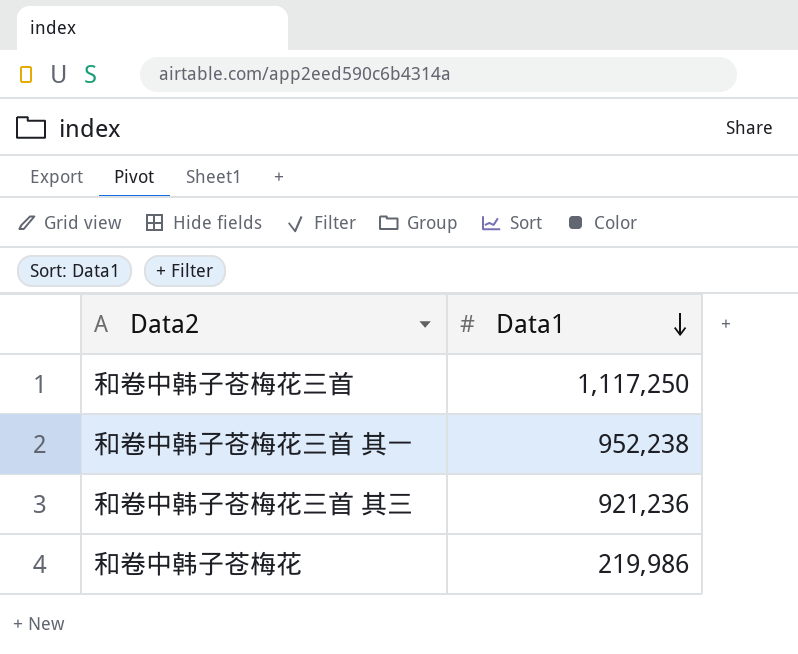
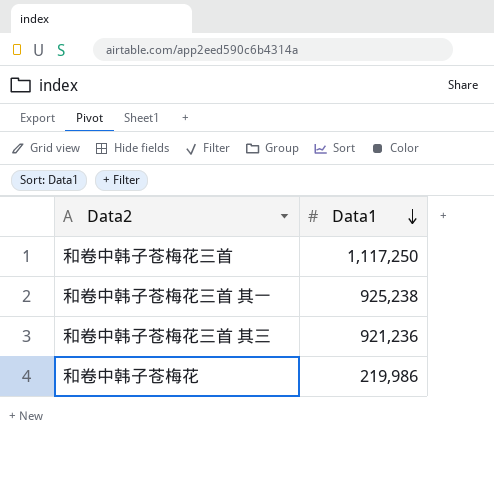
和卷中韩子苍梅花三首 其一 | Data1: 952,238 -> 925,238

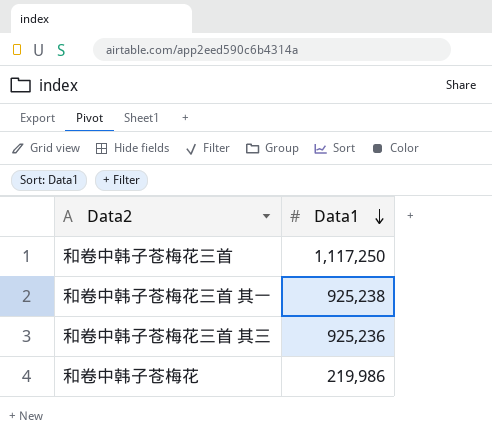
和卷中韩子苍梅花三首 其三 | Data1: 921,236 -> 925,236

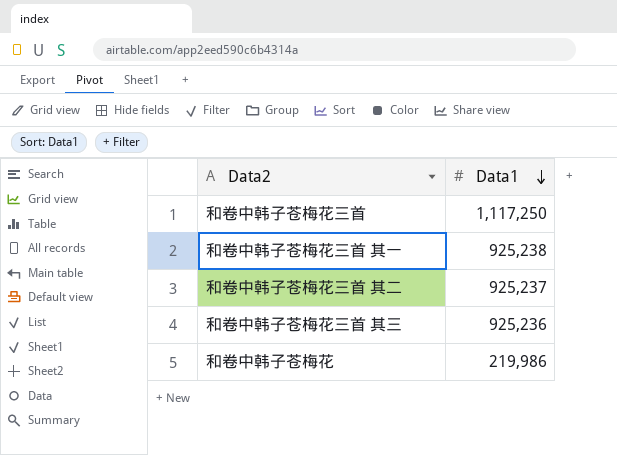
row 和卷中韩子苍梅花三首 其二: none -> 925,237

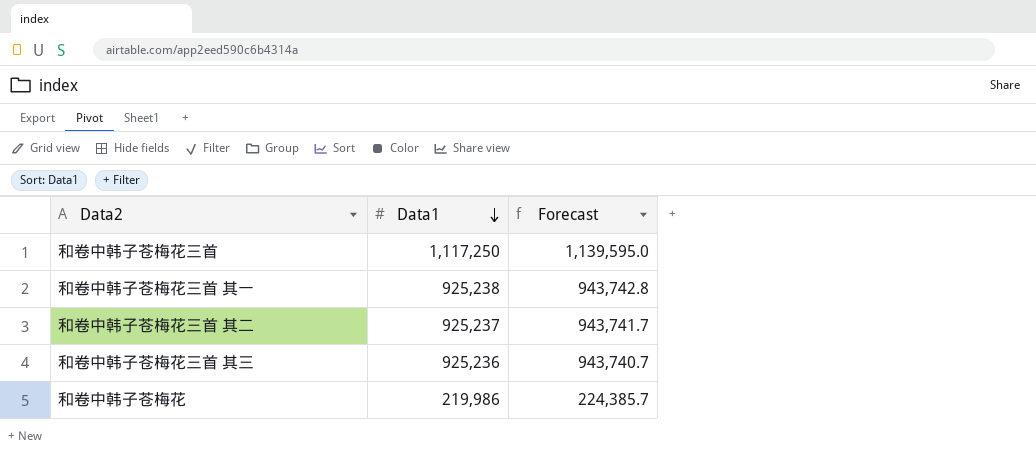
column Forecast | formula: none -> [Data1] * 1.02

